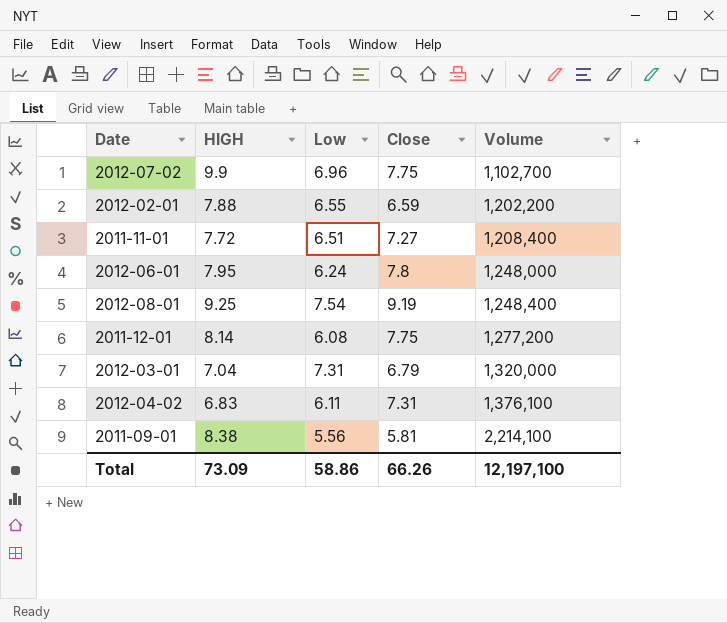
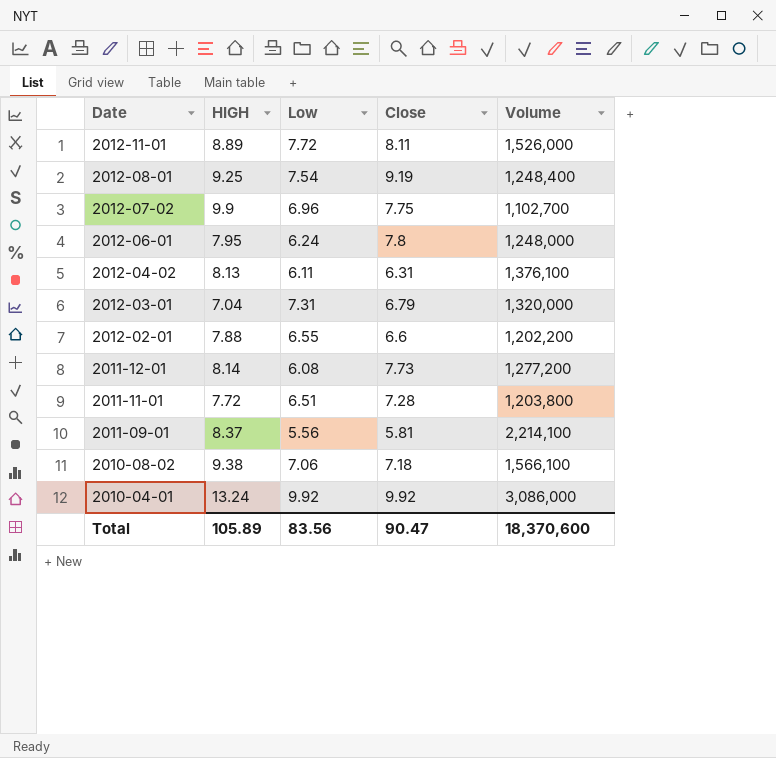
row order: Volume ascending -> Date descending
row 2012-11-01: none -> 8.89 | 7.72 | 8.11 | 1,526,000
2012-04-02 | HIGH: 6.83 -> 8.13
2012-04-02 | Close: 7.31 -> 6.31
2012-02-01 | Close: 6.59 -> 6.6
2011-12-01 | Close: 7.75 -> 7.73
2011-11-01 | Close: 7.27 -> 7.28
2011-11-01 | Volume: 1,208,400 -> 1,203,800
2011-09-01 | HIGH: 8.38 -> 8.37
row 2010-08-02: none -> 9.38 | 7.06 | 7.18 | 1,566,100
row 2010-04-01: none -> 13.24 | 9.92 | 9.92 | 3,086,000
Total | HIGH: 73.09 -> 105.89
Total | Low: 58.86 -> 83.56
Total | Close: 66.26 -> 90.47
Total | Volume: 12,197,100 -> 18,370,600

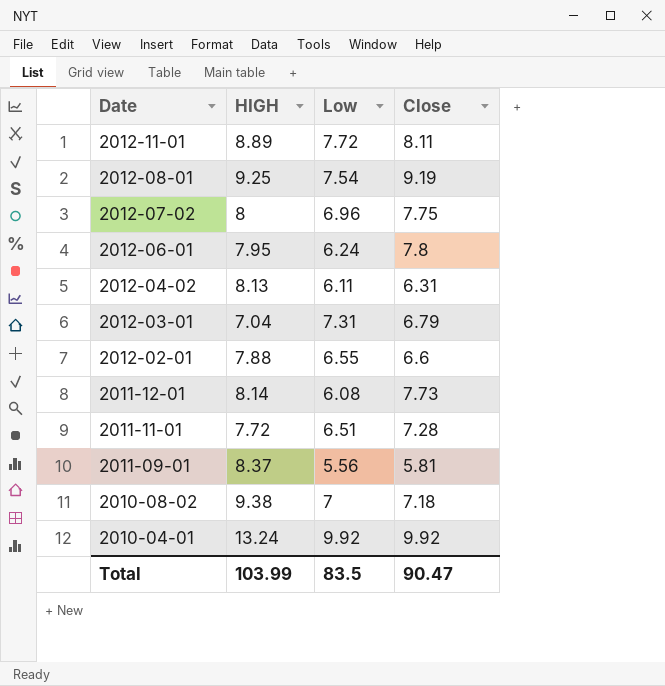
column Volume | position: 5 -> none
2012-07-02 | HIGH: 9.9 -> 8
2010-08-02 | Low: 7.06 -> 7
Total | HIGH: 105.89 -> 103.99
Total | Low: 83.56 -> 83.5

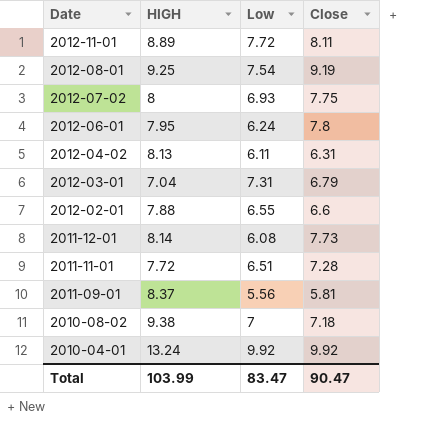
2012-07-02 | Low: 6.96 -> 6.93
Total | Low: 83.5 -> 83.47

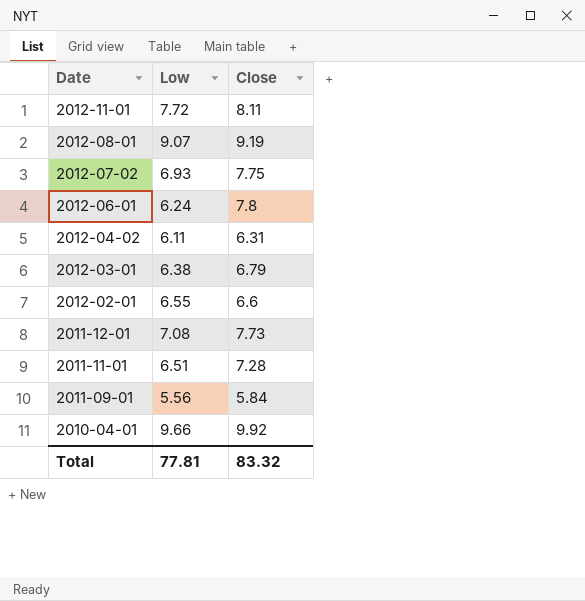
column HIGH | position: 2 -> none
row 2010-08-02: 9.38 | 7 | 7.18 -> none
2012-08-01 | Low: 7.54 -> 9.07
2012-03-01 | Low: 7.31 -> 6.38
2011-12-01 | Low: 6.08 -> 7.08
2011-09-01 | Close: 5.81 -> 5.84
2010-04-01 | Low: 9.92 -> 9.66
Total | Low: 83.47 -> 77.81
Total | Close: 90.47 -> 83.32

